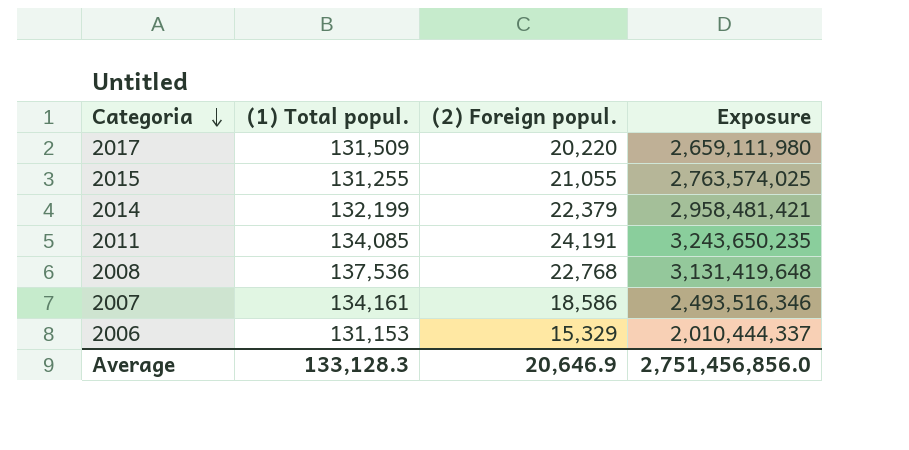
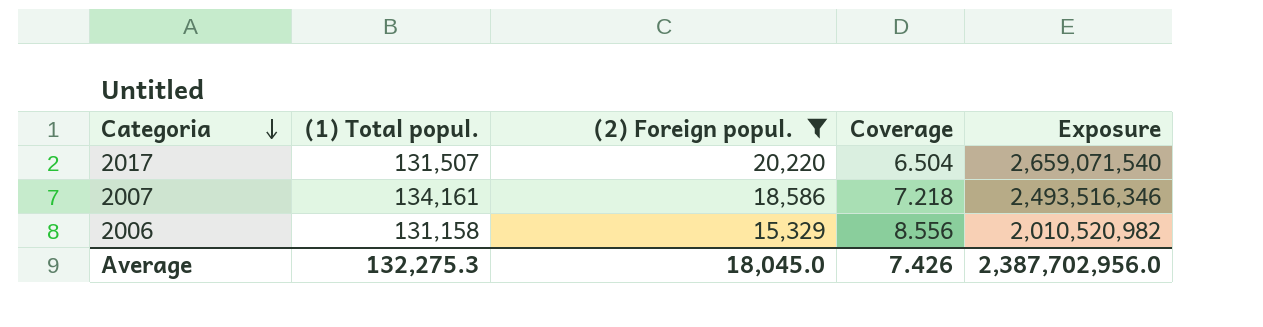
filter: none -> (2) Foreign popul. <= 20,220
column Coverage | formula: none -> [(1) Total popul.] / [(2) Foreign popul.]
2017 | (1) Total popul.: 131,509 -> 131,507
2017 | Exposure: 2,659,111,980 -> 2,659,071,540
2006 | (1) Total popul.: 131,153 -> 131,158
2006 | Exposure: 2,010,444,337 -> 2,010,520,982
Average | (1) Total popul.: 133,128.3 -> 132,275.3
Average | (2) Foreign popul.: 20,646.9 -> 18,045.0
Average | Exposure: 2,751,456,856.0 -> 2,387,702,956.0

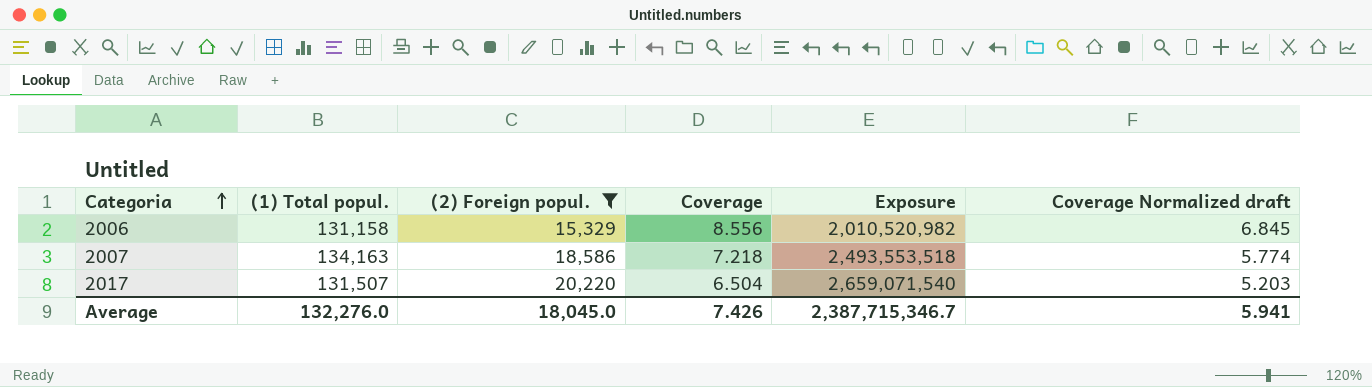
row order: Categoria descending -> Categoria ascending
column Coverage Normalized draft | formula: none -> [Coverage] * 0.8
2007 | (1) Total popul.: 134,161 -> 134,163
2007 | Exposure: 2,493,516,346 -> 2,493,553,518
Average | (1) Total popul.: 132,275.3 -> 132,276.0
Average | Exposure: 2,387,702,956.0 -> 2,387,715,346.7

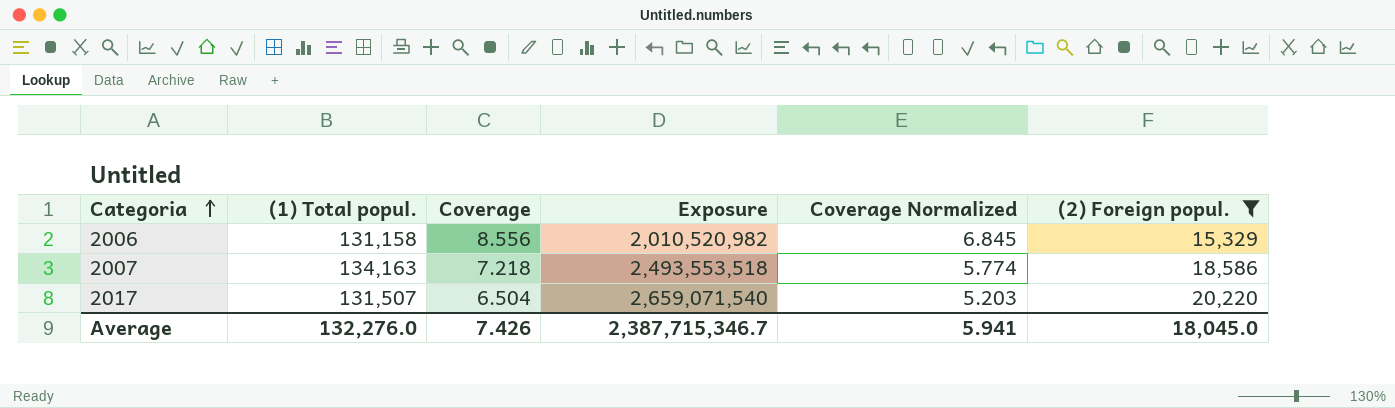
column name: Coverage Normalized draft -> Coverage Normalized
column (2) Foreign popul. | position: 3 -> 6

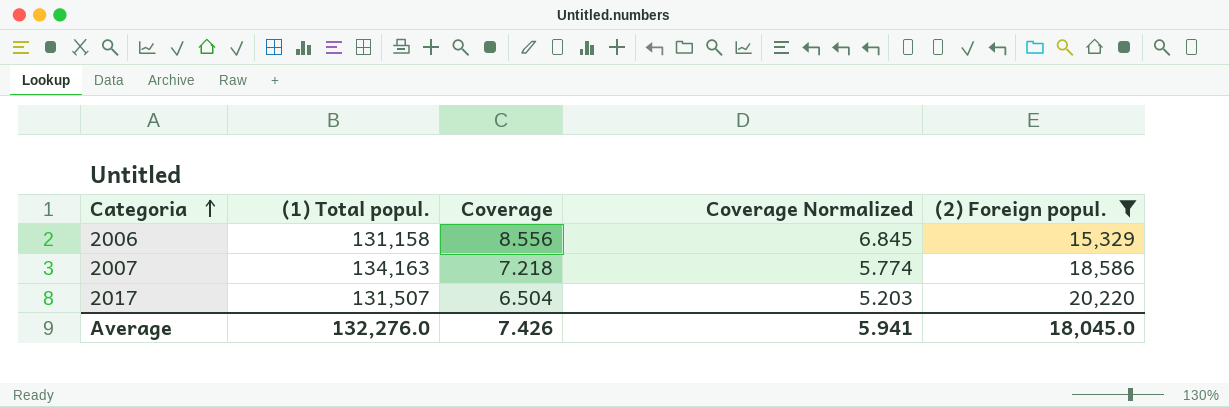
column Exposure | formula: [(1) Total popul.] * [(2) Foreign popul.] -> none

